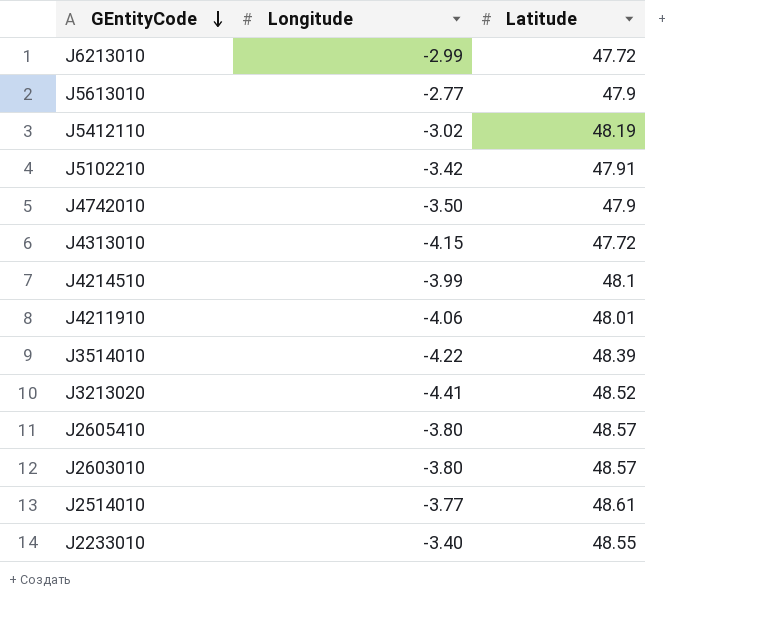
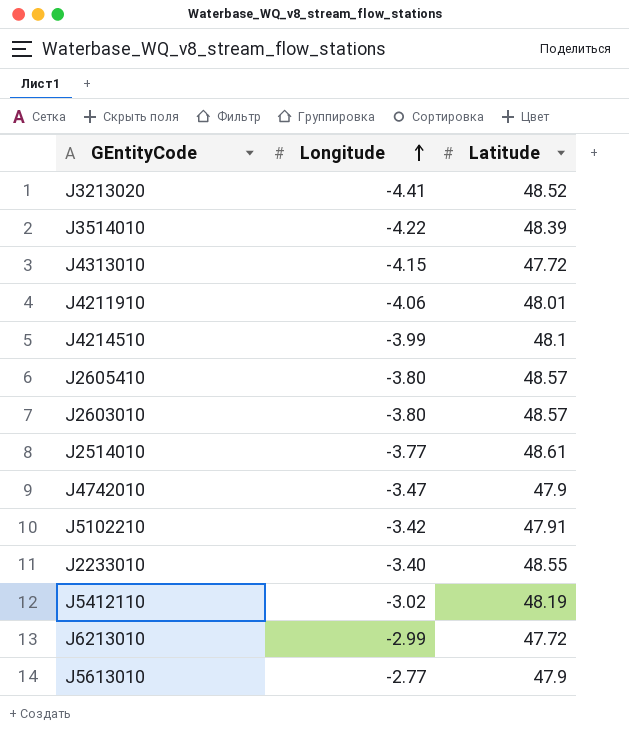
row order: GEntityCode descending -> Longitude ascending
J4742010 | Longitude: -3.50 -> -3.47

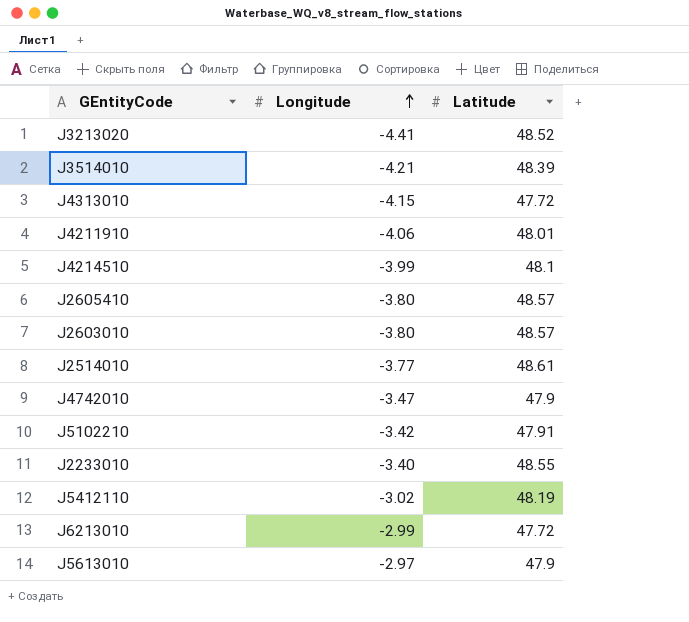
J3514010 | Longitude: -4.22 -> -4.21
J5613010 | Longitude: -2.77 -> -2.97

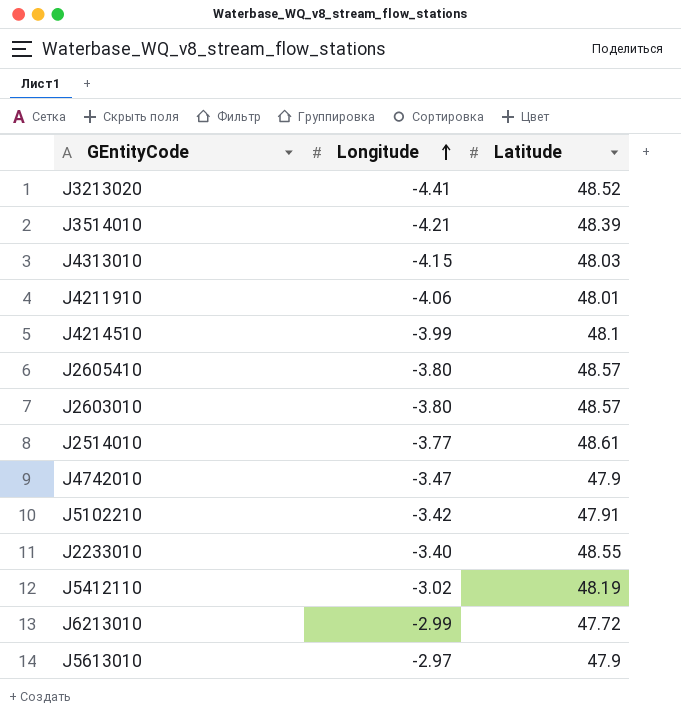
J4313010 | Latitude: 47.72 -> 48.03

